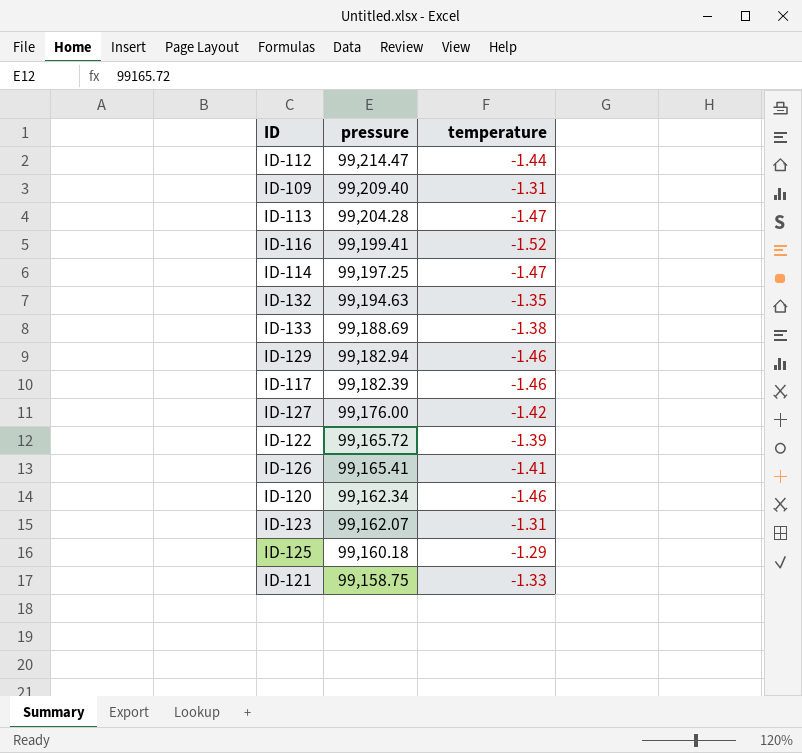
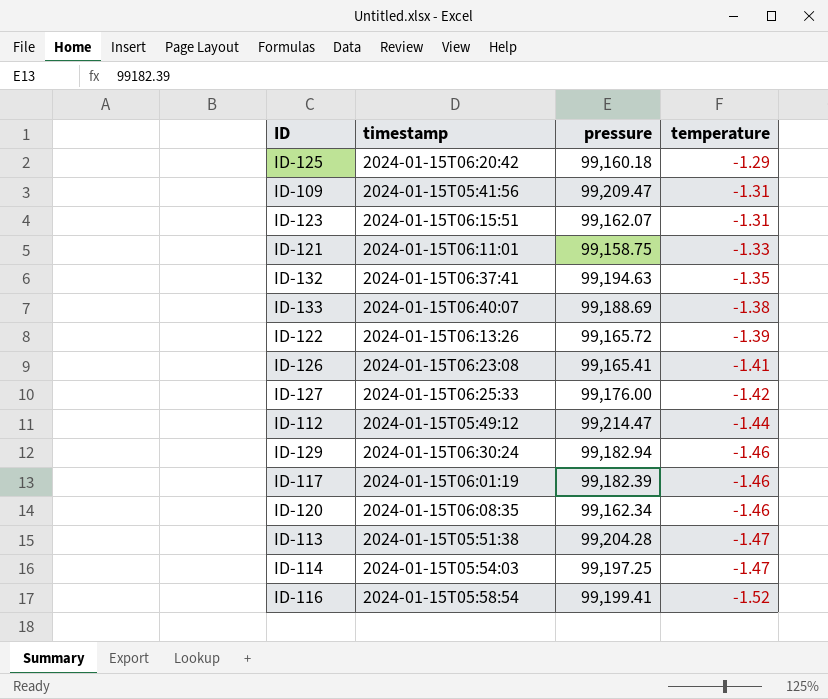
row order: pressure descending -> temperature descending
column timestamp | position: none -> 2
ID-109 | pressure: 99,209.40 -> 99,209.47

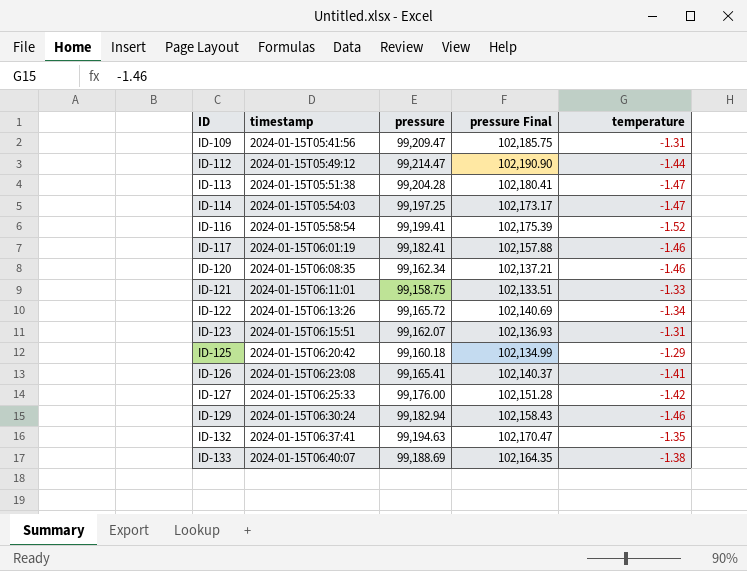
row order: temperature descending -> ID ascending
column pressure Final | formula: none -> [pressure] * 1.03
ID-117 | pressure: 99,182.39 -> 99,182.41
ID-122 | temperature: -1.39 -> -1.34

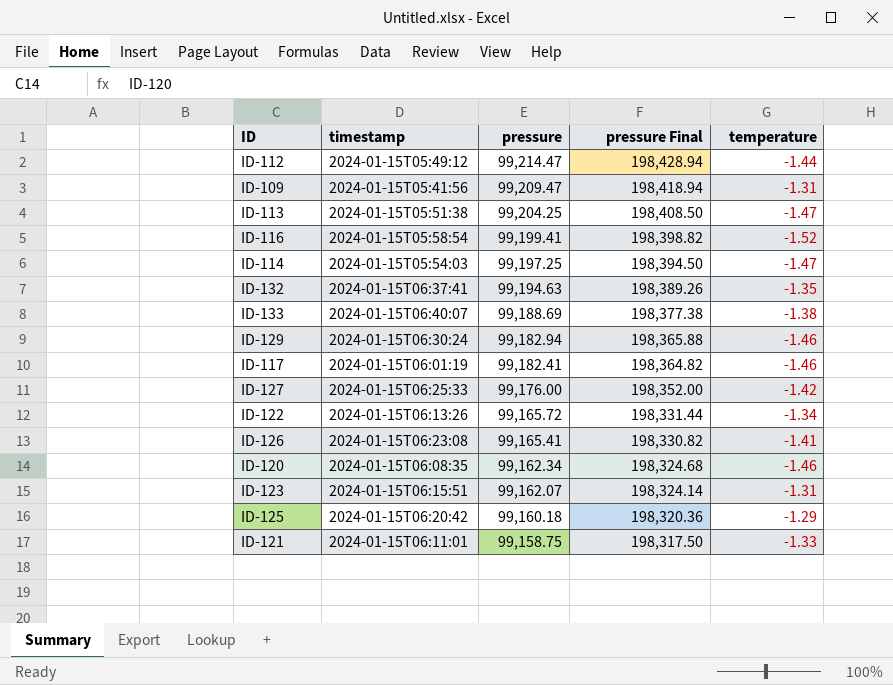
row order: ID ascending -> pressure descending
column pressure Final | formula: [pressure] * 1.03 -> [pressure] * 2
ID-113 | pressure: 99,204.28 -> 99,204.25

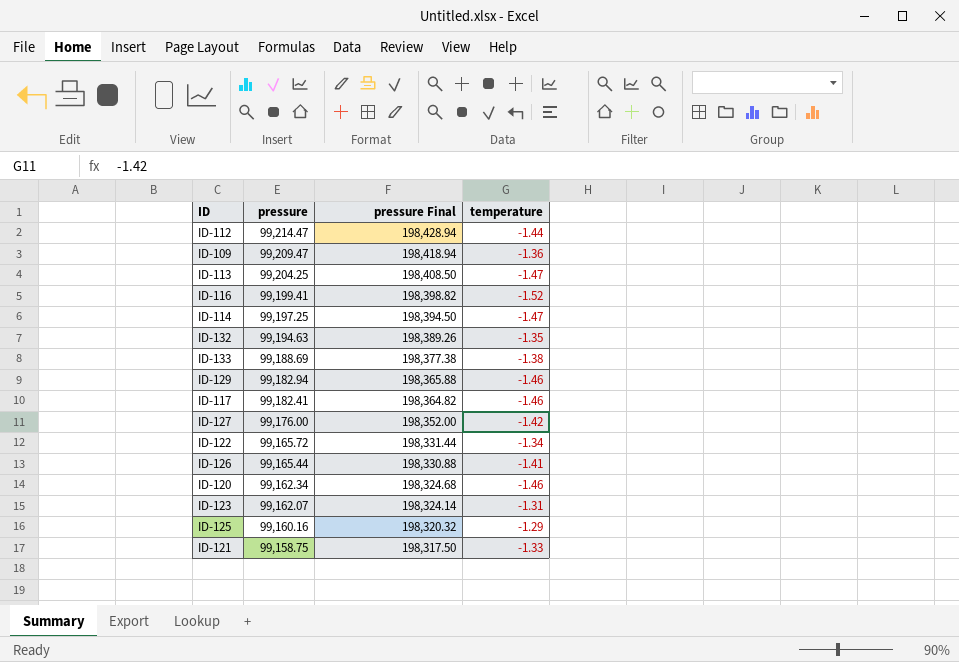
column timestamp | position: 2 -> none
ID-109 | temperature: -1.31 -> -1.36
ID-126 | pressure: 99,165.41 -> 99,165.44
ID-126 | pressure Final: 198,330.82 -> 198,330.88
ID-125 | pressure: 99,160.18 -> 99,160.16
ID-125 | pressure Final: 198,320.36 -> 198,320.32

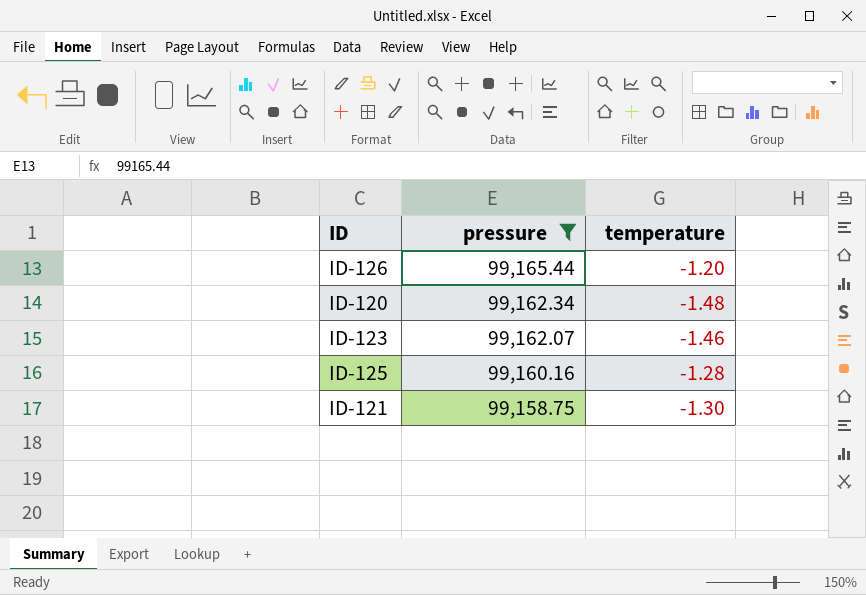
filter: none -> pressure <= 99,165.44
column pressure Final | formula: [pressure] * 2 -> none
ID-126 | temperature: -1.41 -> -1.20
ID-120 | temperature: -1.46 -> -1.48
ID-123 | temperature: -1.31 -> -1.46
ID-125 | temperature: -1.29 -> -1.28
ID-121 | temperature: -1.33 -> -1.30

